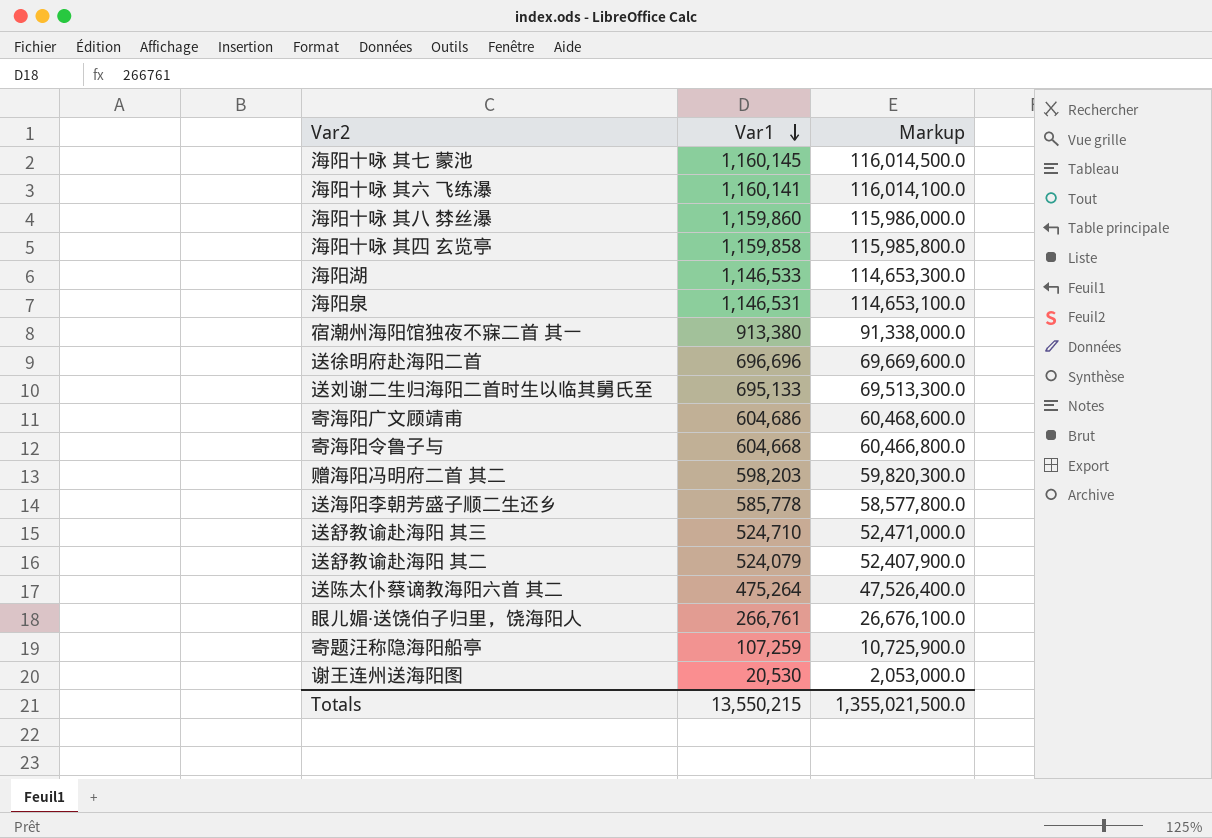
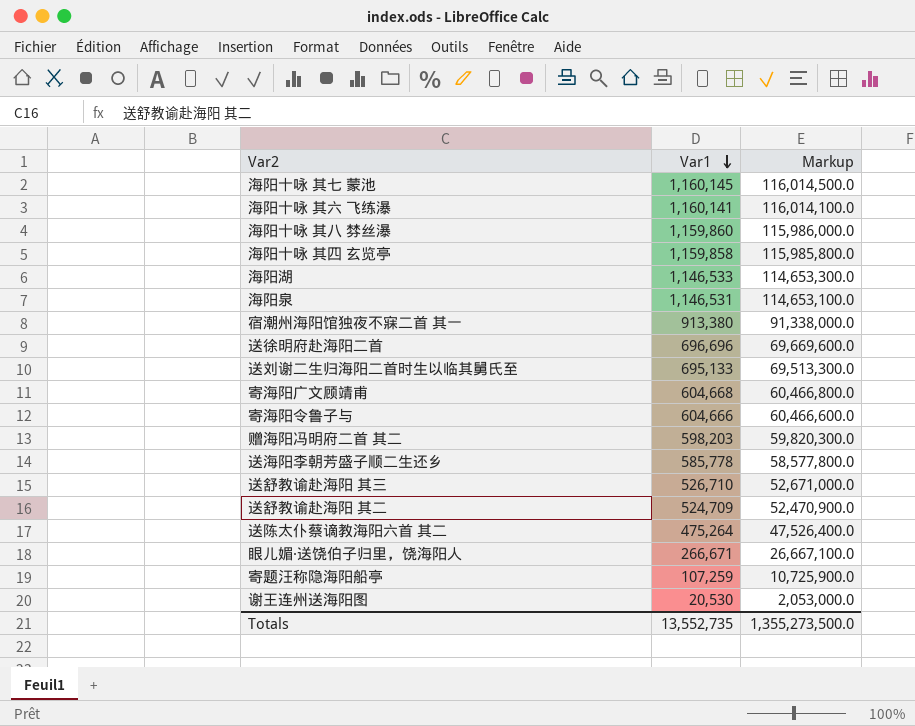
寄海阳广文顾靖甫 | Var1: 604,686 -> 604,668
寄海阳广文顾靖甫 | Markup: 60,468,600.0 -> 60,466,800.0
寄海阳令鲁子与 | Var1: 604,668 -> 604,666
寄海阳令鲁子与 | Markup: 60,466,800.0 -> 60,466,600.0
送舒教谕赴海阳 其三 | Var1: 524,710 -> 526,710
送舒教谕赴海阳 其三 | Markup: 52,471,000.0 -> 52,671,000.0
送舒教谕赴海阳 其二 | Var1: 524,079 -> 524,709
送舒教谕赴海阳 其二 | Markup: 52,407,900.0 -> 52,470,900.0
眼儿媚·送饶伯子归里，饶海阳人 | Var1: 266,761 -> 266,671
眼儿媚·送饶伯子归里，饶海阳人 | Markup: 26,676,100.0 -> 26,667,100.0
Totals | Var1: 13,550,215 -> 13,552,735
Totals | Markup: 1,355,021,500.0 -> 1,355,273,500.0

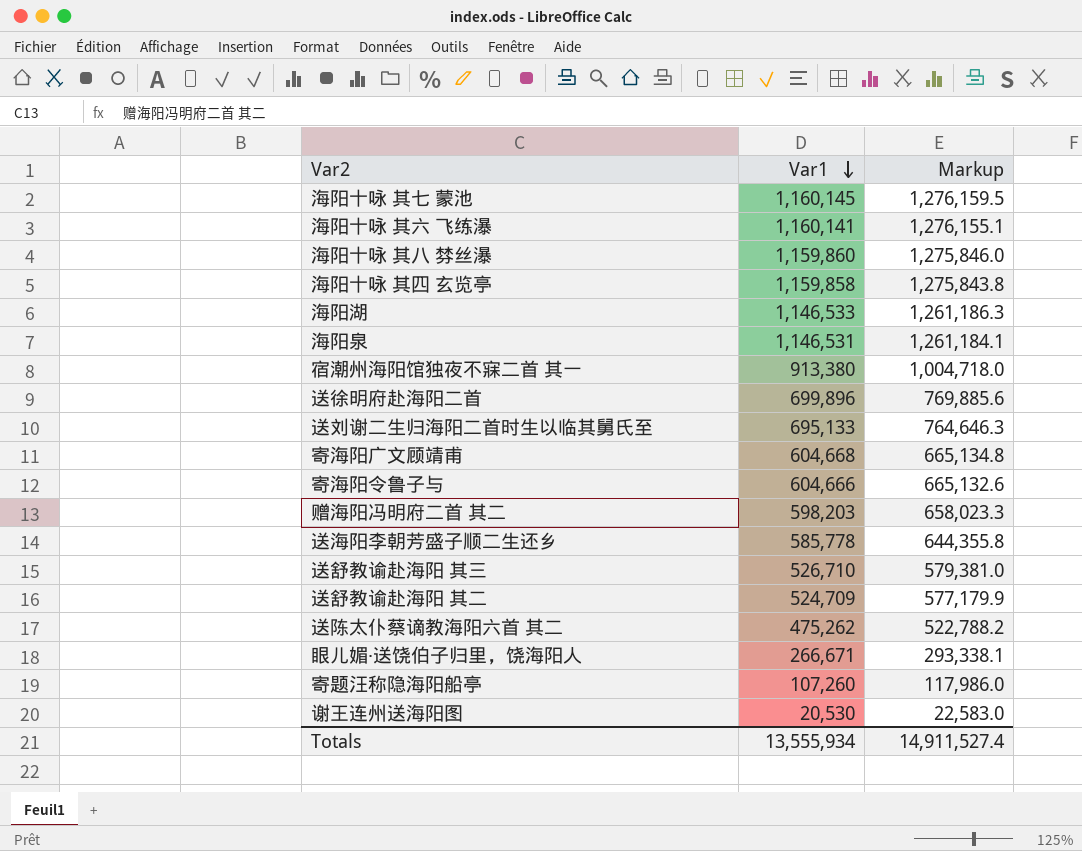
column Markup | formula: [Var1] * 100 -> [Var1] * 1.1
送徐明府赴海阳二首 | Var1: 696,696 -> 699,896
送陈太仆蔡谪教海阳六首 其二 | Var1: 475,264 -> 475,262
寄题汪称隐海阳船亭 | Var1: 107,259 -> 107,260
Totals | Var1: 13,552,735 -> 13,555,934
Totals | Markup: 1,355,273,500.0 -> 14,911,527.4

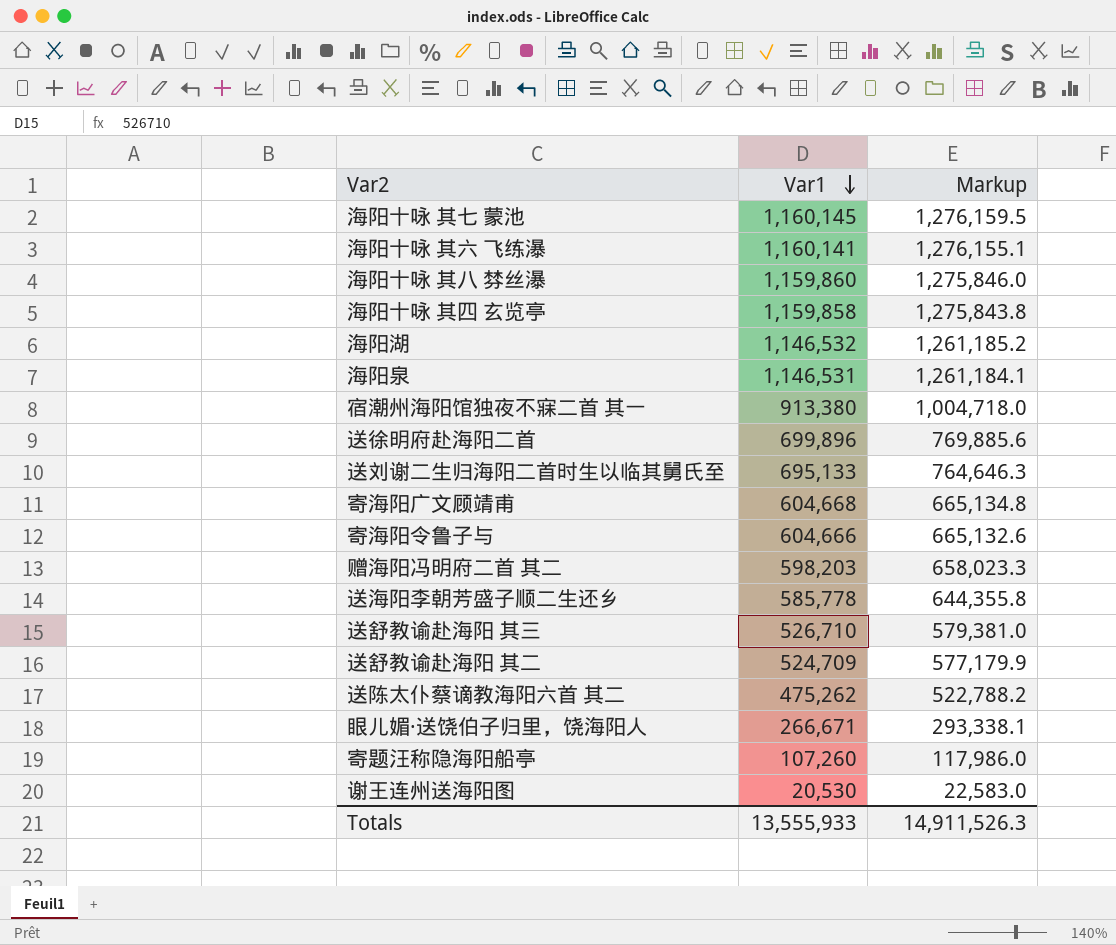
海阳湖 | Var1: 1,146,533 -> 1,146,532
海阳湖 | Markup: 1,261,186.3 -> 1,261,185.2
Totals | Var1: 13,555,934 -> 13,555,933
Totals | Markup: 14,911,527.4 -> 14,911,526.3

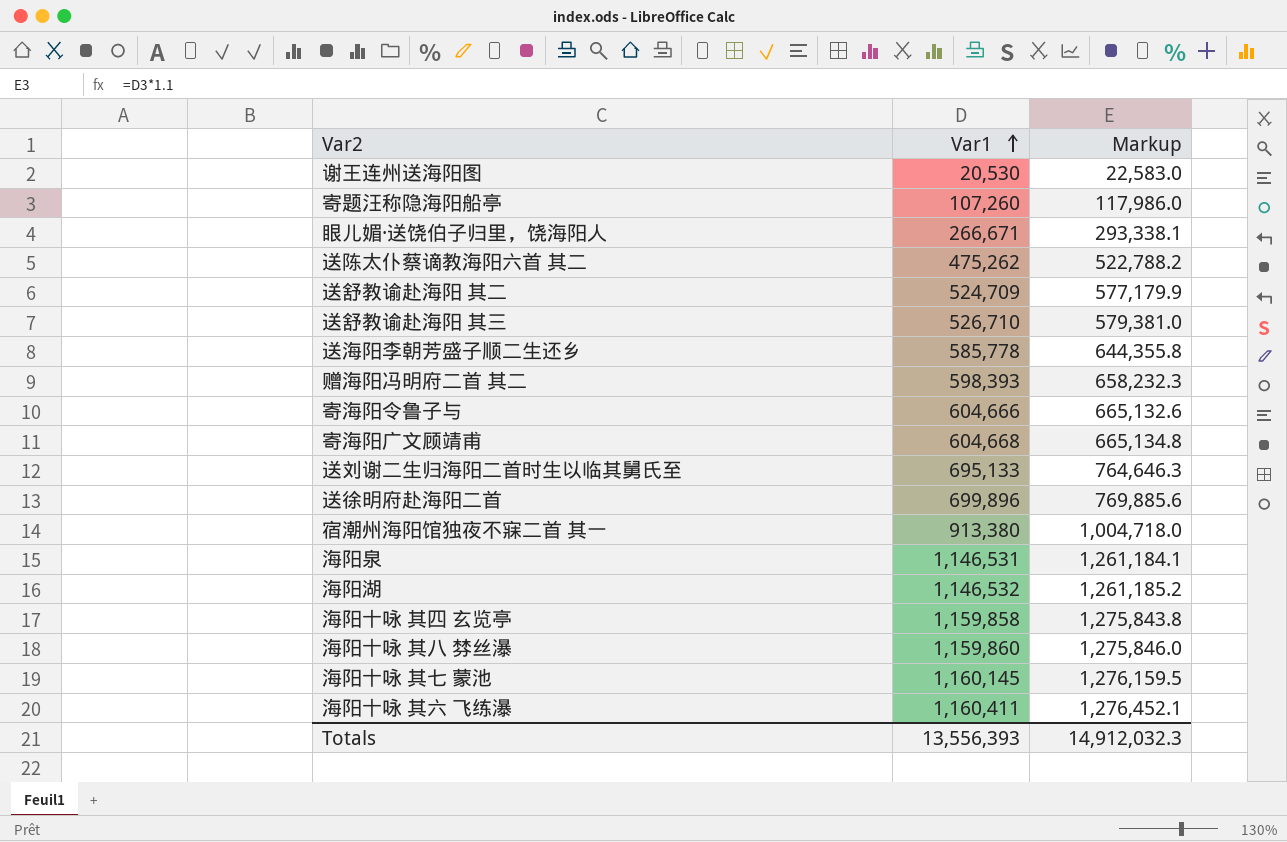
row order: Var1 descending -> Var1 ascending
赠海阳冯明府二首 其二 | Var1: 598,203 -> 598,393
赠海阳冯明府二首 其二 | Markup: 658,023.3 -> 658,232.3
海阳十咏 其六 飞练瀑 | Var1: 1,160,141 -> 1,160,411
海阳十咏 其六 飞练瀑 | Markup: 1,276,155.1 -> 1,276,452.1
Totals | Var1: 13,555,933 -> 13,556,393
Totals | Markup: 14,911,526.3 -> 14,912,032.3

